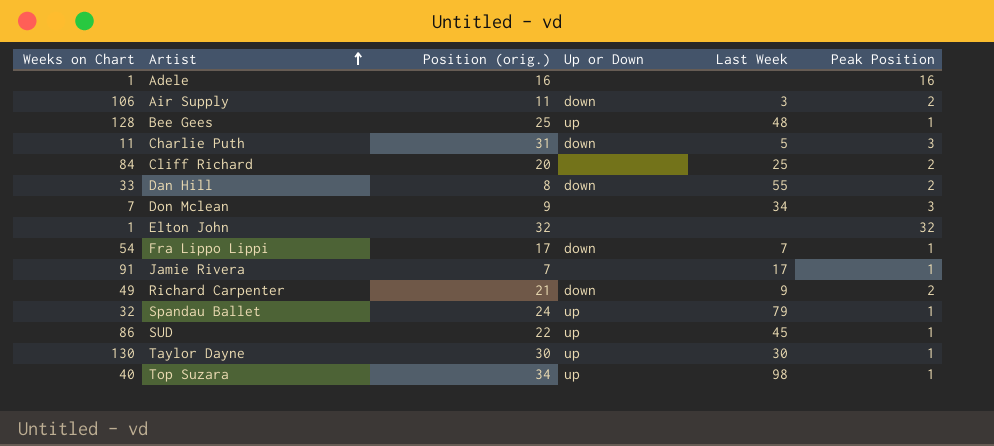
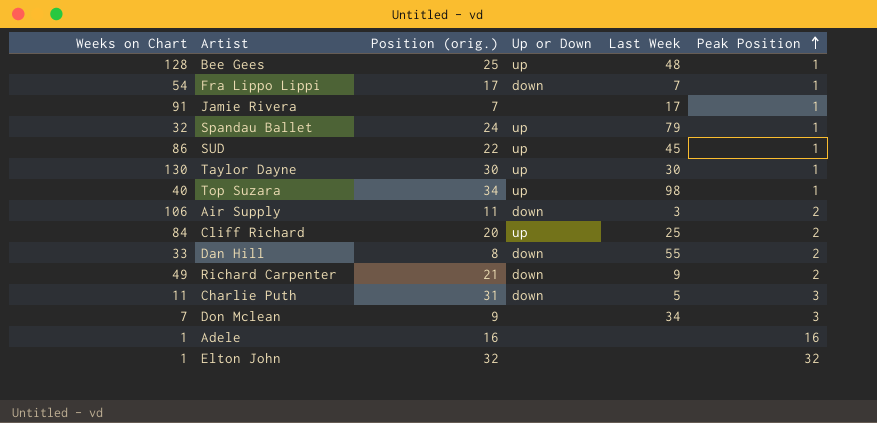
row order: Artist ascending -> Peak Position ascending
Cliff Richard | Up or Down: none -> up

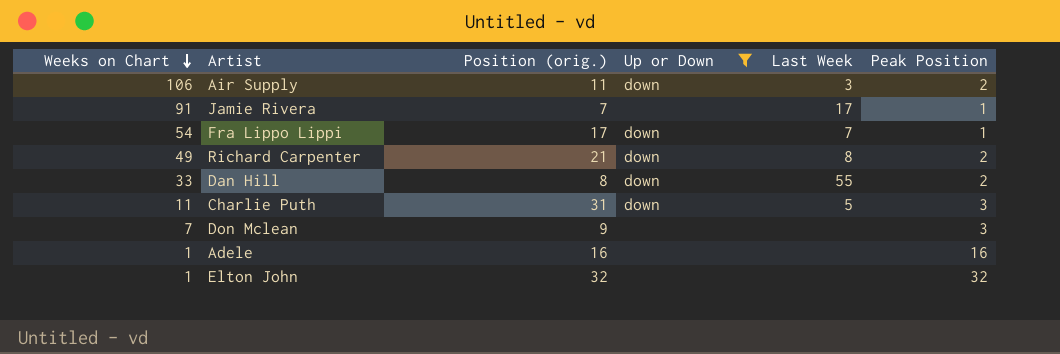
filter: none -> Up or Down != up
row order: Peak Position ascending -> Weeks on Chart descending
Richard Carpenter | Last Week: 9 -> 8
Don Mclean | Last Week: 34 -> none

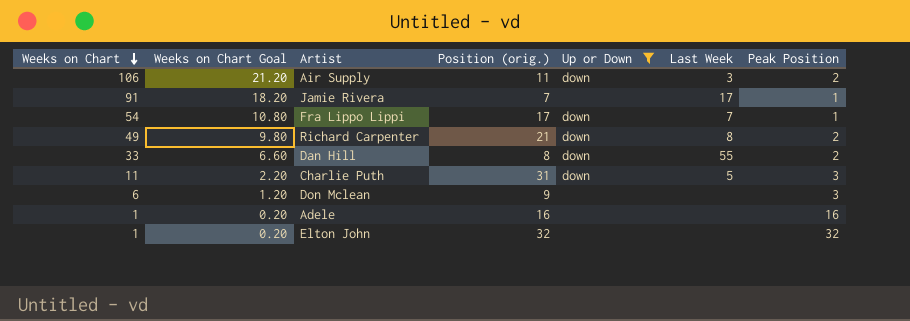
column Weeks on Chart Goal | formula: none -> [Weeks on Chart] * 0.2
Don Mclean | Weeks on Chart: 7 -> 6

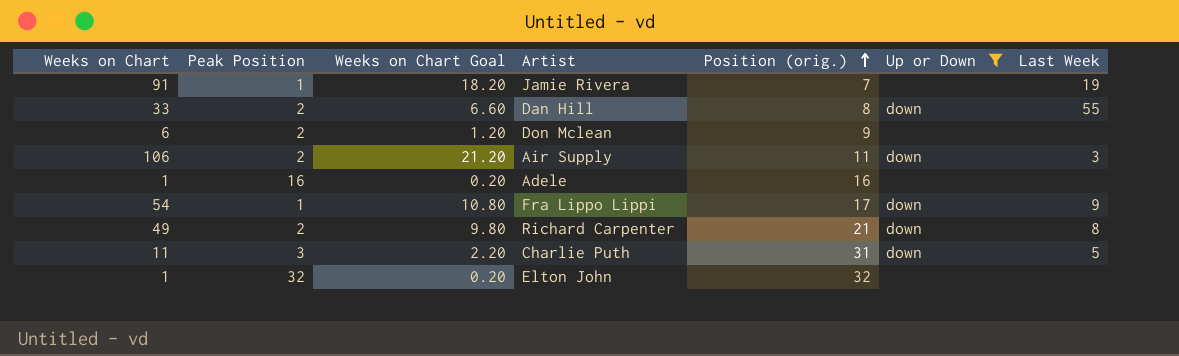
row order: Weeks on Chart descending -> Position (orig.) ascending
column Peak Position | position: 7 -> 2
Jamie Rivera | Last Week: 17 -> 19
Don Mclean | Peak Position: 3 -> 2
Fra Lippo Lippi | Last Week: 7 -> 9

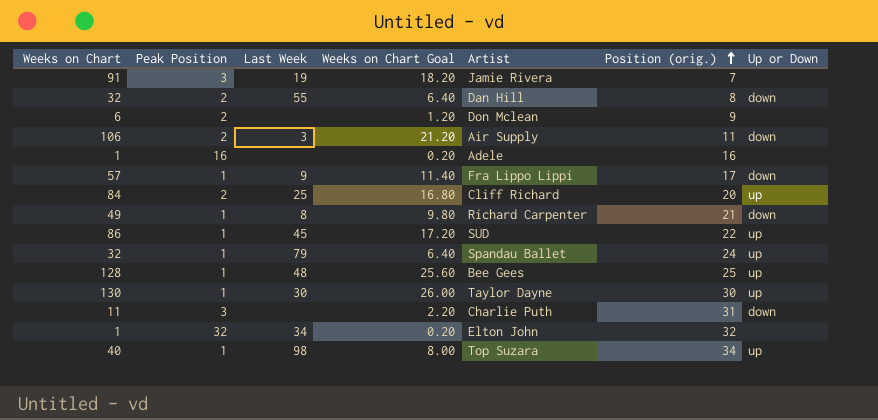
filter: Up or Down != up -> none
column Last Week | position: 7 -> 3
Jamie Rivera | Peak Position: 1 -> 3
Dan Hill | Weeks on Chart: 33 -> 32
Dan Hill | Weeks on Chart Goal: 6.60 -> 6.40
Fra Lippo Lippi | Weeks on Chart: 54 -> 57
Fra Lippo Lippi | Weeks on Chart Goal: 10.80 -> 11.40
Richard Carpenter | Peak Position: 2 -> 1
Charlie Puth | Last Week: 5 -> none
Elton John | Last Week: none -> 34

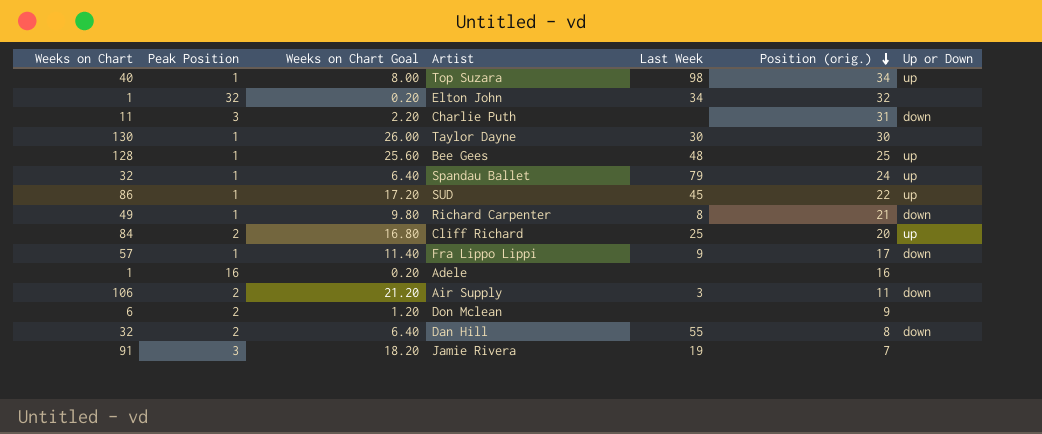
row order: Position (orig.) ascending -> Position (orig.) descending
column Last Week | position: 3 -> 5
Taylor Dayne | Up or Down: up -> none

